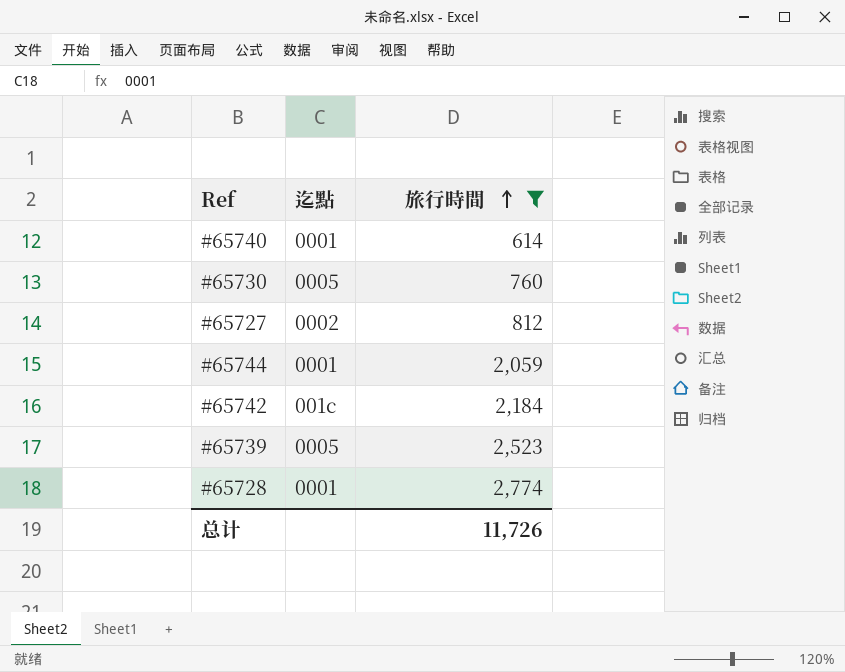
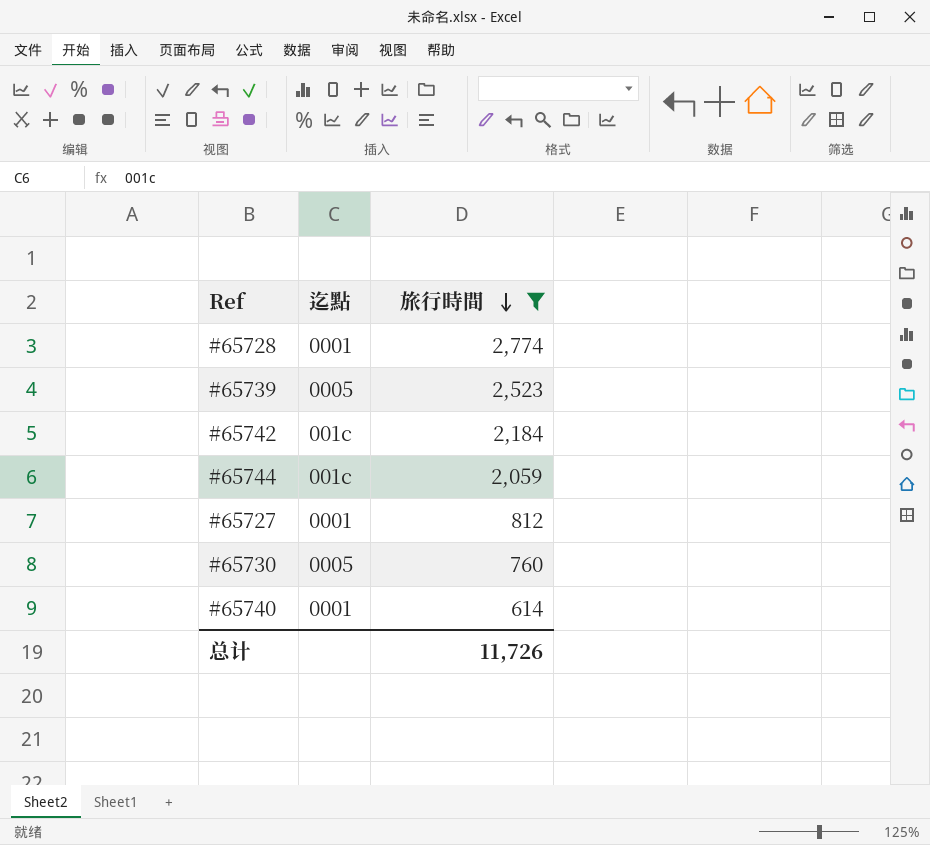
row order: 旅行時間 ascending -> 旅行時間 descending
#65744 | 迄點: 0001 -> 001c
#65727 | 迄點: 0002 -> 0001

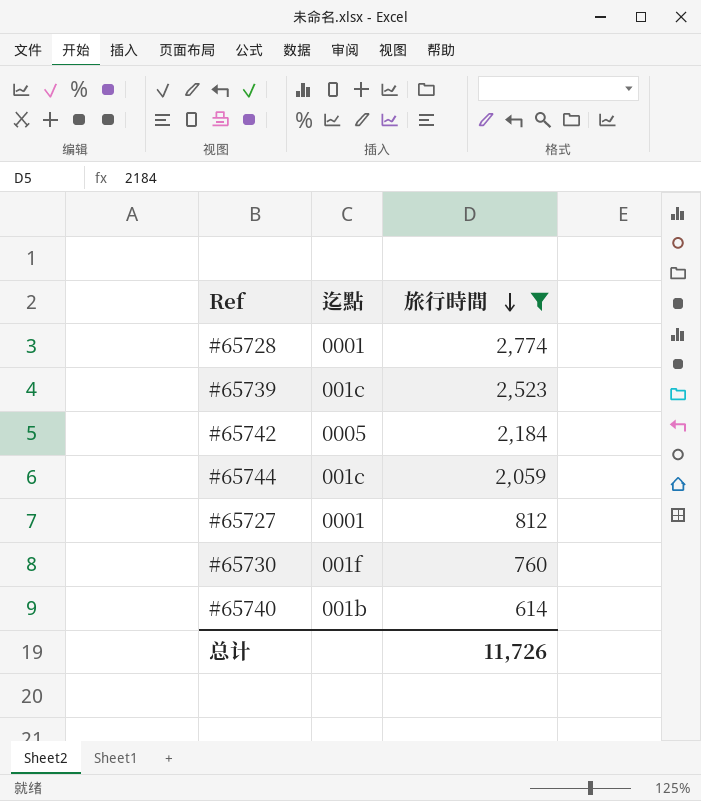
#65739 | 迄點: 0005 -> 001c
#65742 | 迄點: 001c -> 0005
#65730 | 迄點: 0005 -> 001f
#65740 | 迄點: 0001 -> 001b

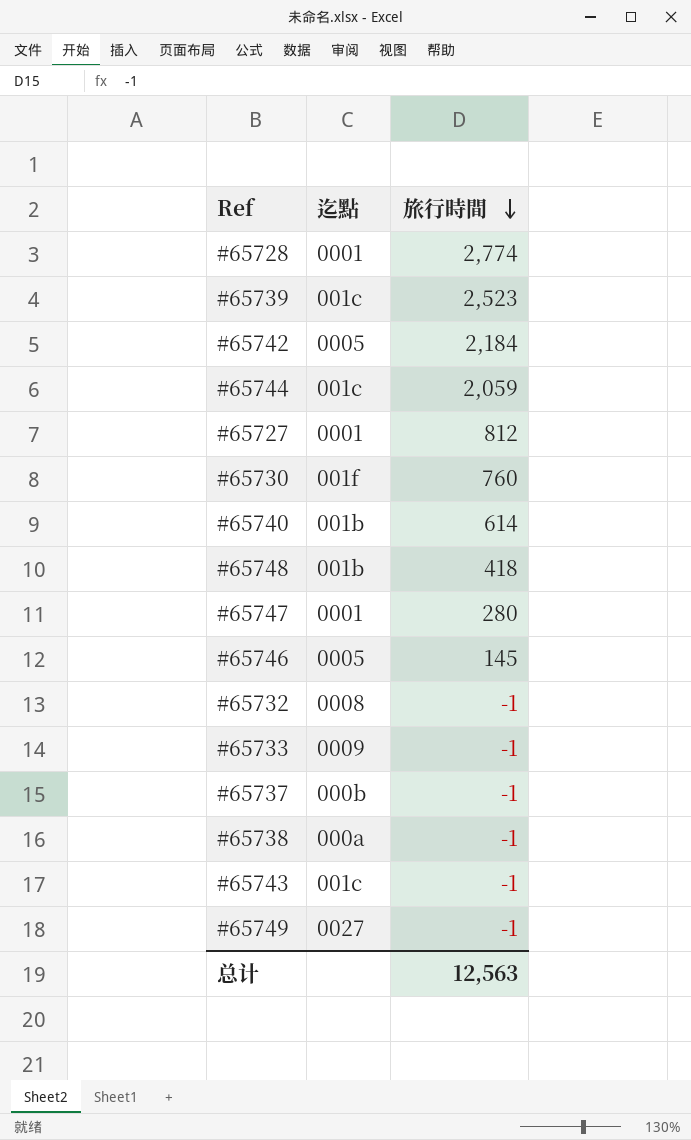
filter: 旅行時間 >= 614 -> none
总计 | 旅行時間: 11,726 -> 12,563

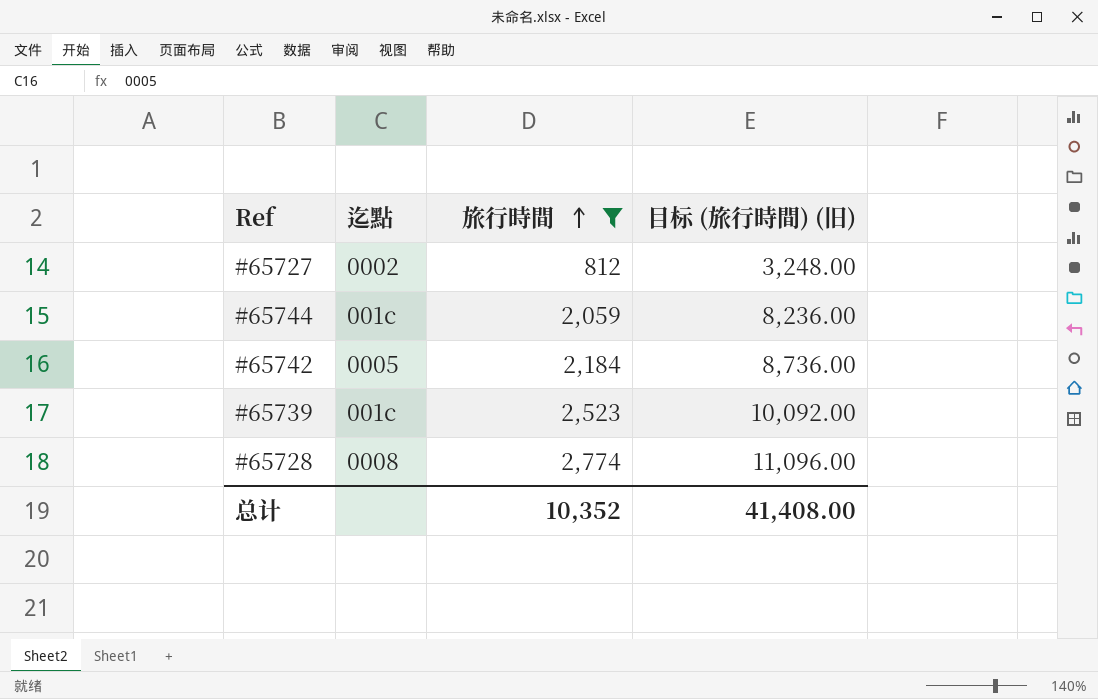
filter: none -> 旅行時間 >= 812
row order: 旅行時間 descending -> 旅行時間 ascending
column 目标 (旅行時間) (旧) | formula: none -> [旅行時間] * 4
#65727 | 迄點: 0001 -> 0002
#65728 | 迄點: 0001 -> 0008
总计 | 旅行時間: 12,563 -> 10,352

